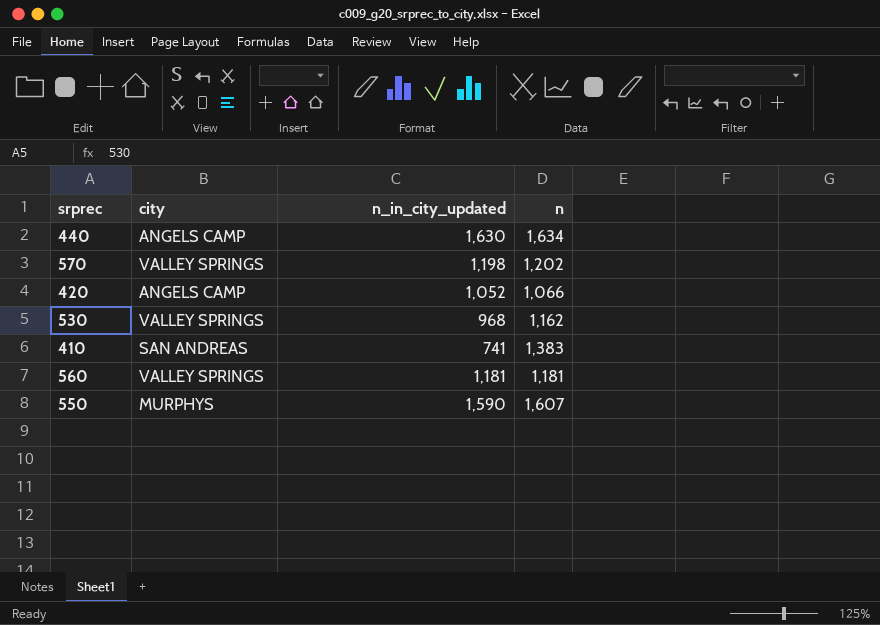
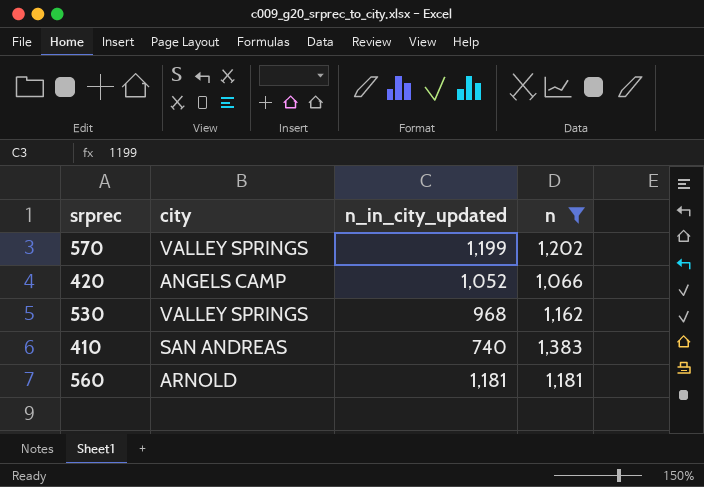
filter: none -> n <= 1,383
570 | n_in_city_updated: 1,198 -> 1,199
410 | n_in_city_updated: 741 -> 740
560 | city: VALLEY SPRINGS -> ARNOLD

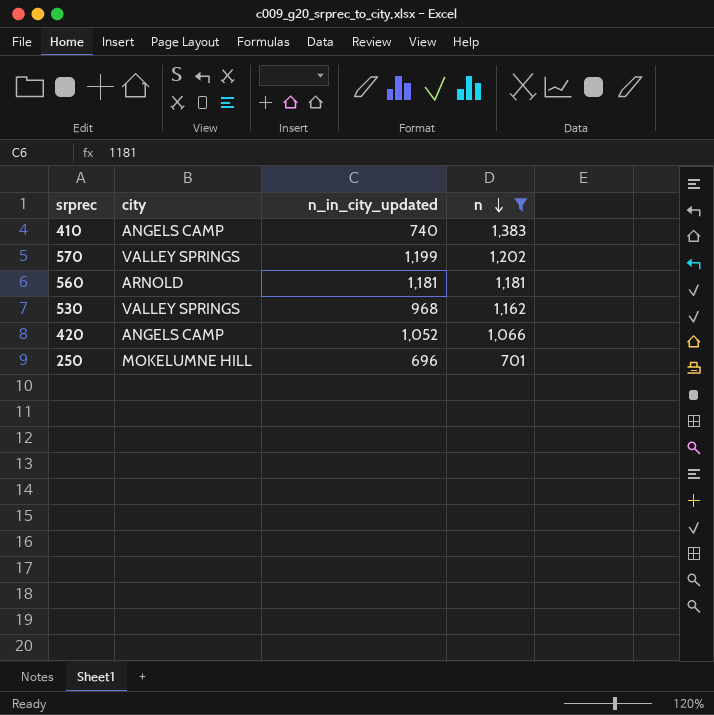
row order: none -> n descending
410 | city: SAN ANDREAS -> ANGELS CAMP
row 250: none -> MOKELUMNE HILL | 696 | 701

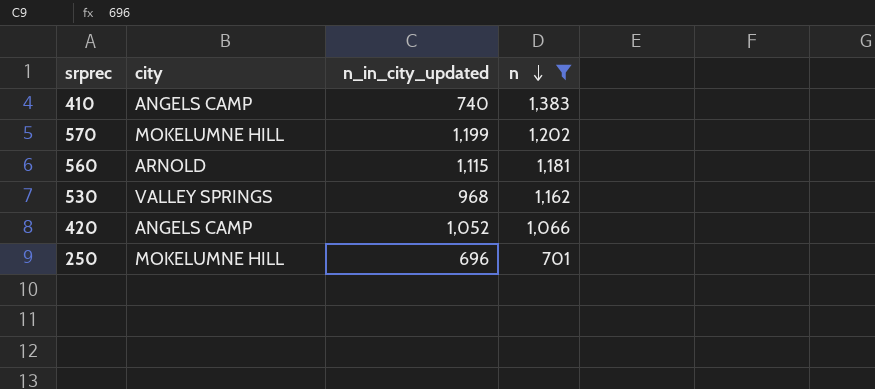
570 | city: VALLEY SPRINGS -> MOKELUMNE HILL
560 | n_in_city_updated: 1,181 -> 1,115

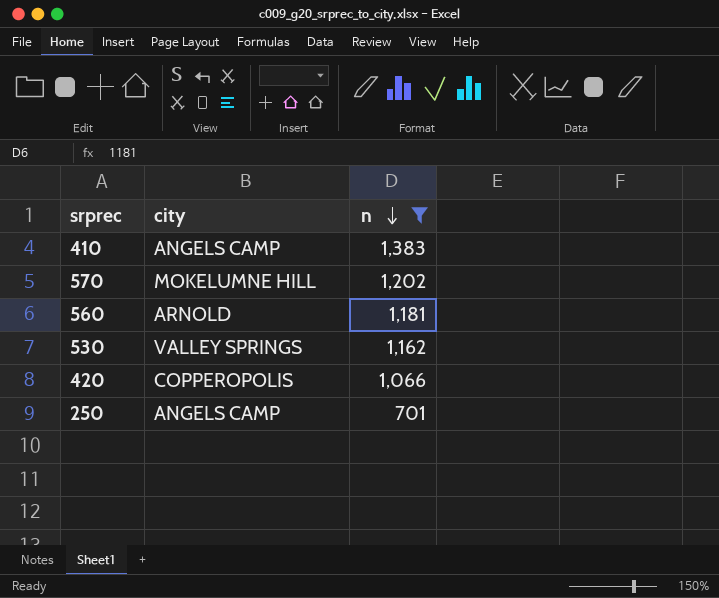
column n_in_city_updated | position: 3 -> none
420 | city: ANGELS CAMP -> COPPEROPOLIS
250 | city: MOKELUMNE HILL -> ANGELS CAMP

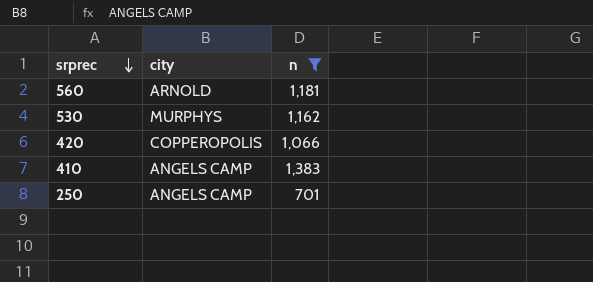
row order: n descending -> srprec descending
row 570: MOKELUMNE HILL | 1,202 -> none
530 | city: VALLEY SPRINGS -> MURPHYS

